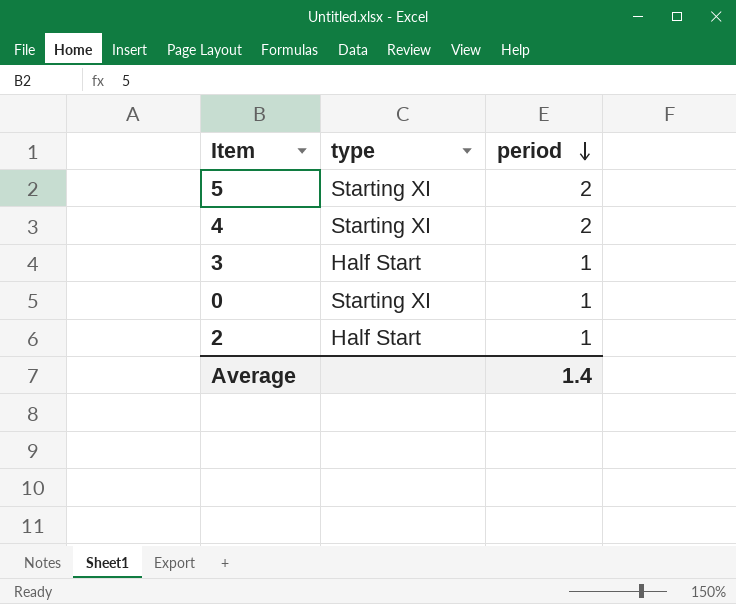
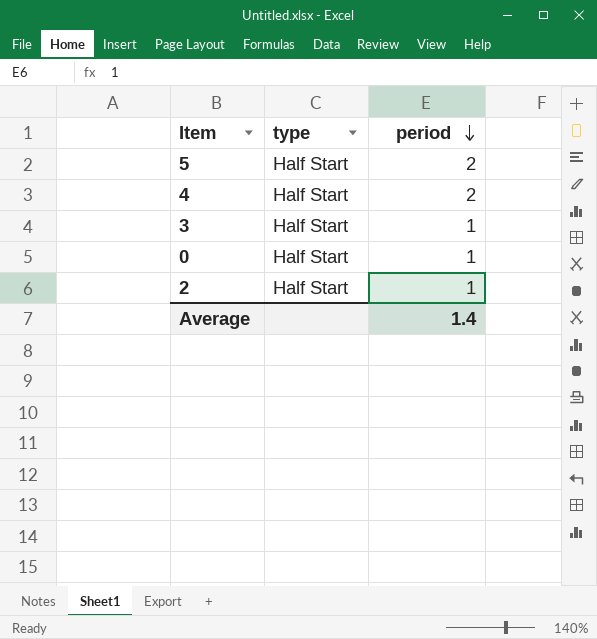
5 | type: Starting XI -> Half Start
4 | type: Starting XI -> Half Start
0 | type: Starting XI -> Half Start

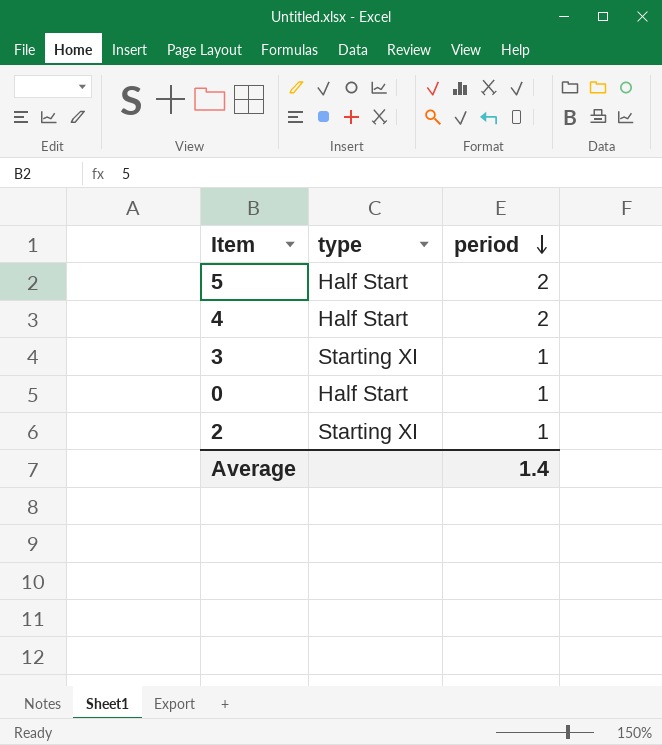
3 | type: Half Start -> Starting XI
2 | type: Half Start -> Starting XI

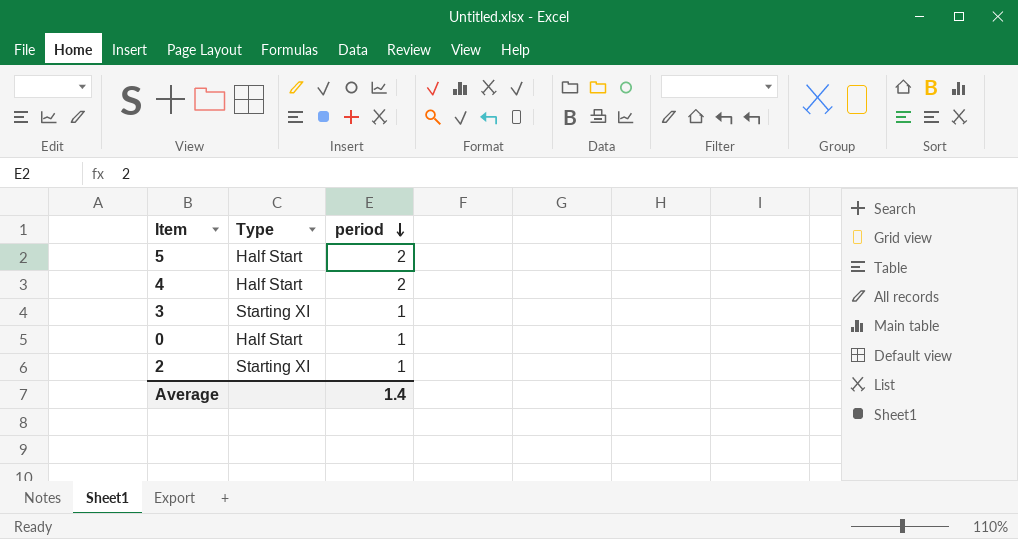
column name: type -> Type

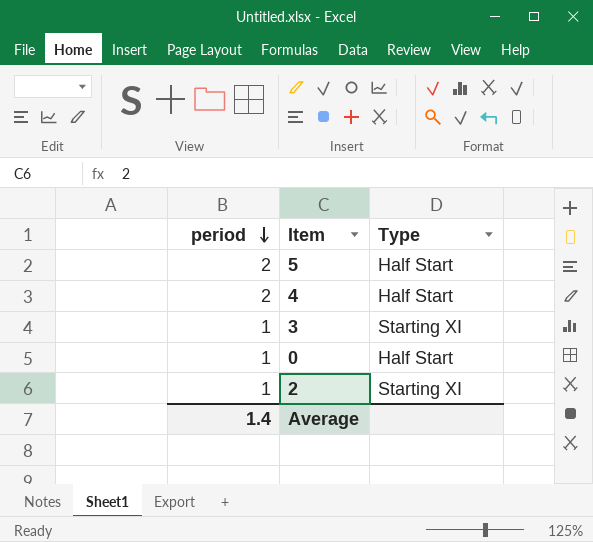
column period | position: 3 -> 1

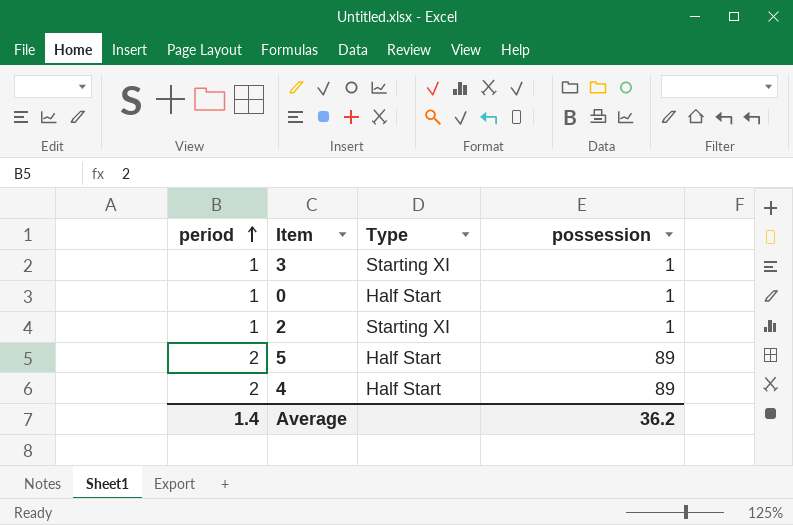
row order: period descending -> period ascending
column possession | position: none -> 4

